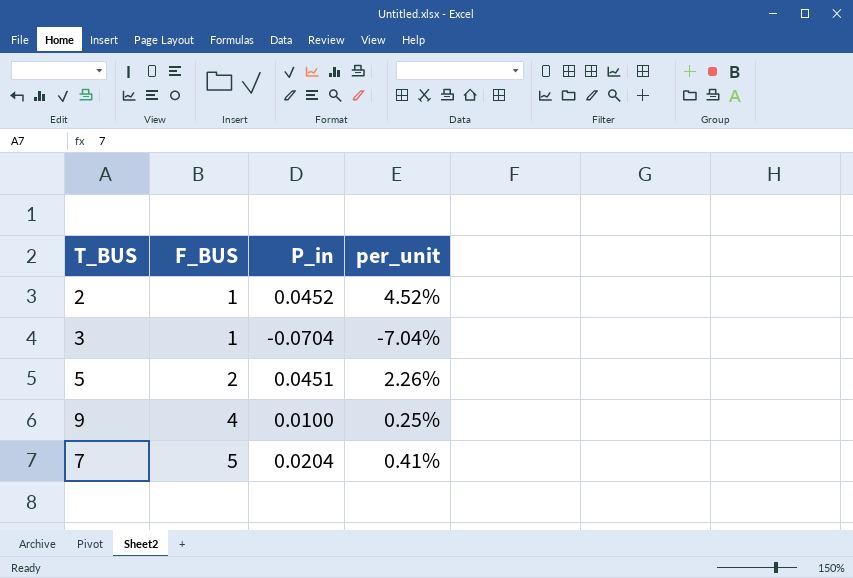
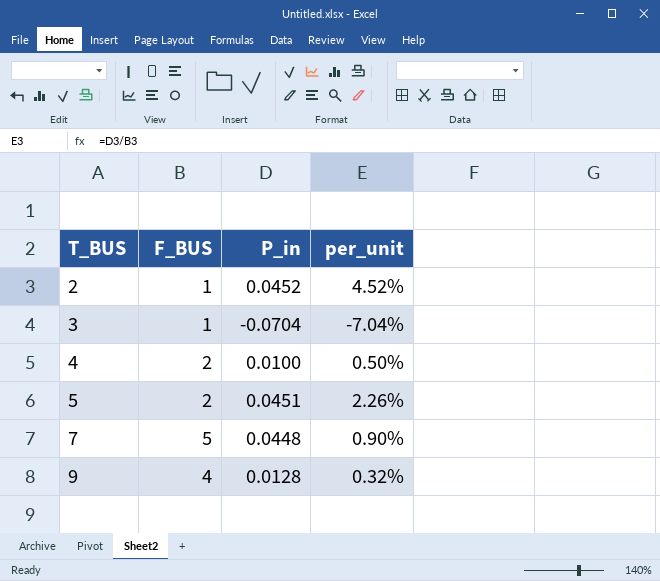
row order: F_BUS ascending -> T_BUS ascending
row 4: none -> 2 | 0.0100 | 0.50%
7 | P_in: 0.0204 -> 0.0448
7 | per_unit: 0.41% -> 0.90%
9 | P_in: 0.0100 -> 0.0128
9 | per_unit: 0.25% -> 0.32%

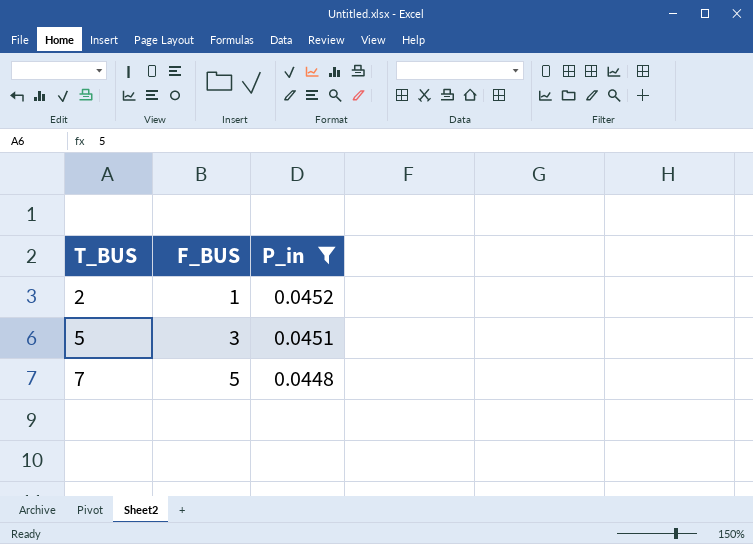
filter: none -> P_in >= 0.0448
column per_unit | formula: [P_in] / [F_BUS] -> none
5 | F_BUS: 2 -> 3

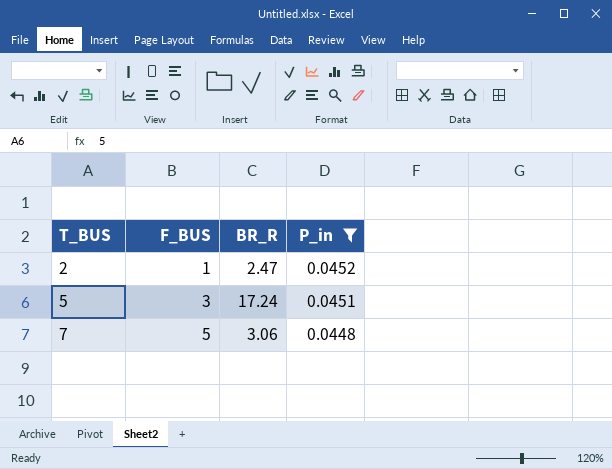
column BR_R | position: none -> 3

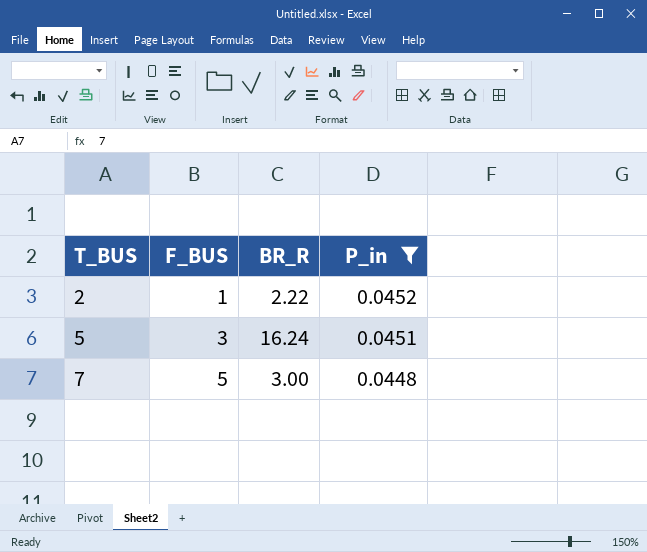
2 | BR_R: 2.47 -> 2.22
5 | BR_R: 17.24 -> 16.24
7 | BR_R: 3.06 -> 3.00

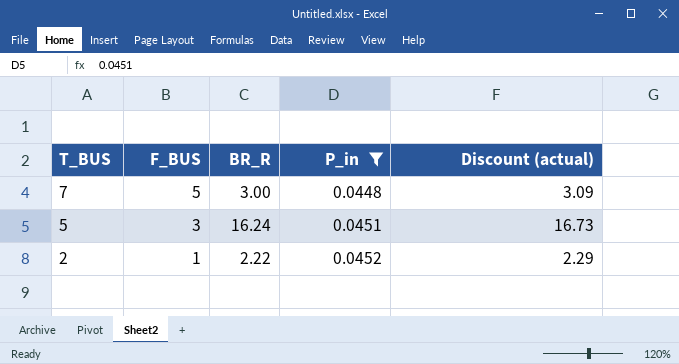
row order: T_BUS ascending -> T_BUS descending
column Discount (actual) | formula: none -> [BR_R] * 1.03

